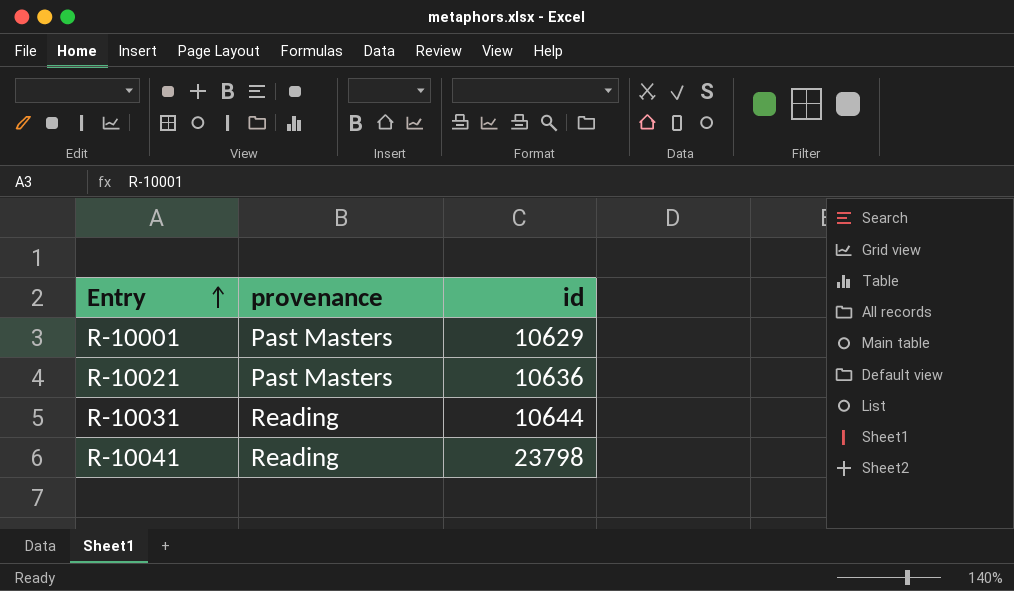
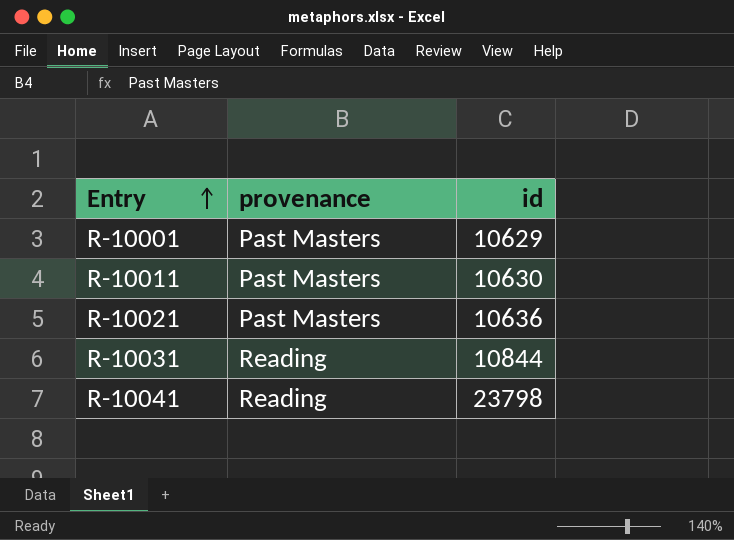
row R-10011: none -> Past Masters | 10630
R-10031 | id: 10644 -> 10844

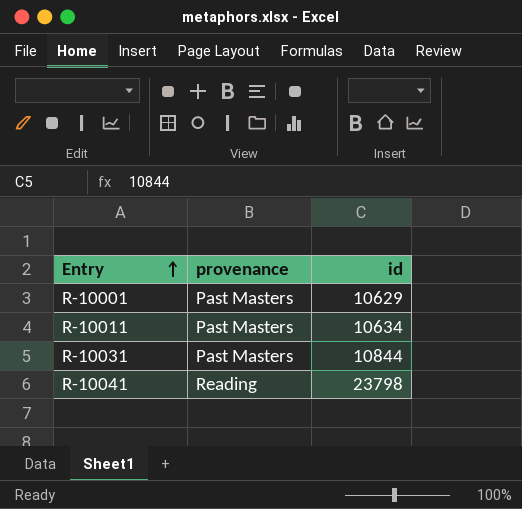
row R-10021: Past Masters | 10636 -> none
R-10011 | id: 10630 -> 10634
R-10031 | provenance: Reading -> Past Masters

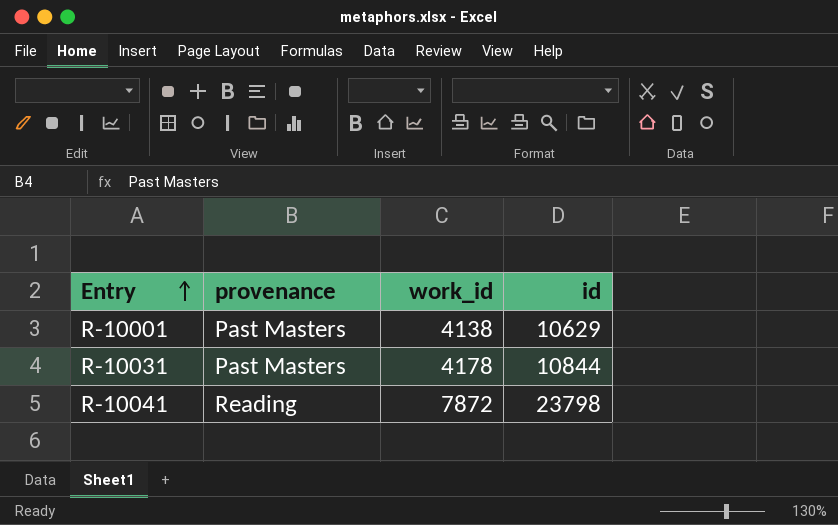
column work_id | position: none -> 3
row R-10011: Past Masters | 10634 -> none

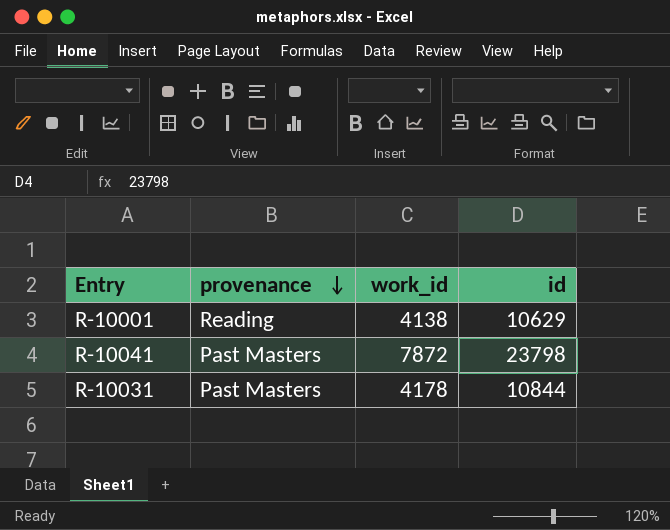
row order: Entry ascending -> provenance descending
R-10001 | provenance: Past Masters -> Reading
R-10041 | provenance: Reading -> Past Masters

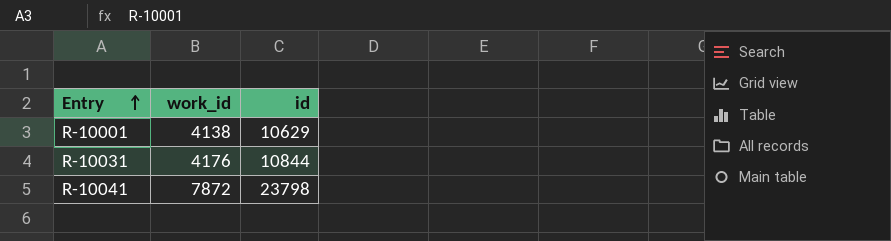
row order: provenance descending -> Entry ascending
column provenance | position: 2 -> none
R-10031 | work_id: 4178 -> 4176

